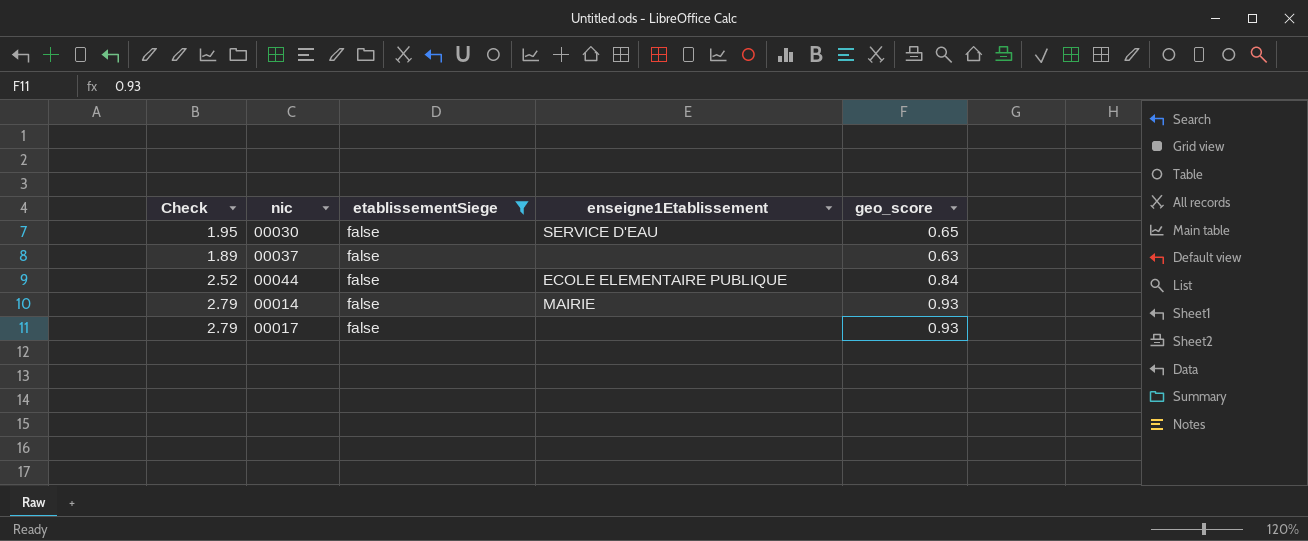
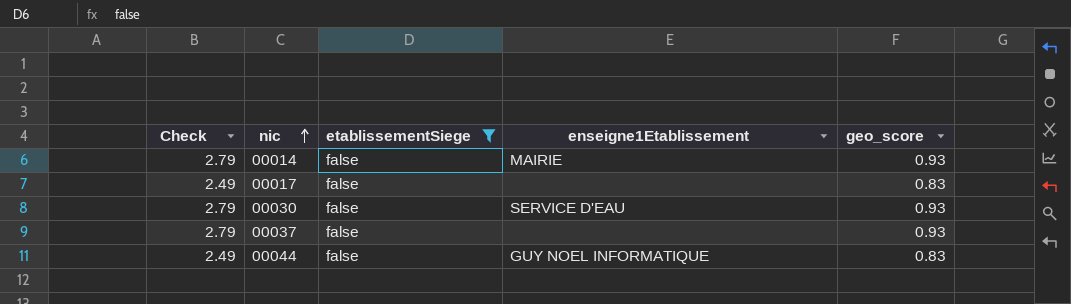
row order: none -> nic ascending
00017 | Check: 2.79 -> 2.49
00017 | geo_score: 0.93 -> 0.83
00030 | Check: 1.95 -> 2.79
00030 | geo_score: 0.65 -> 0.93
00037 | Check: 1.89 -> 2.79
00037 | geo_score: 0.63 -> 0.93
00044 | Check: 2.52 -> 2.49
00044 | enseigne1Etablissement: ECOLE ELEMENTAIRE PUBLIQUE -> GUY NOEL INFORMATIQUE
00044 | geo_score: 0.84 -> 0.83

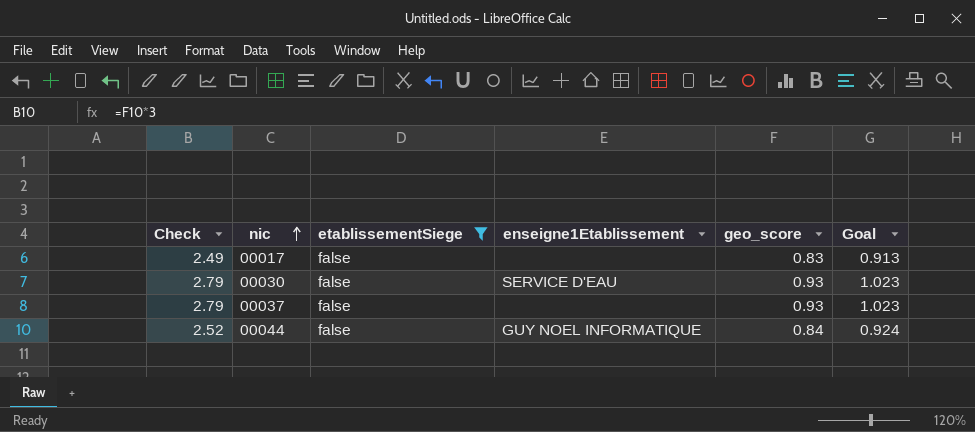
column Goal | formula: none -> [geo_score] * 1.1
row 00014: 2.79 | false | MAIRIE | 0.93 -> none
00044 | Check: 2.49 -> 2.52
00044 | geo_score: 0.83 -> 0.84

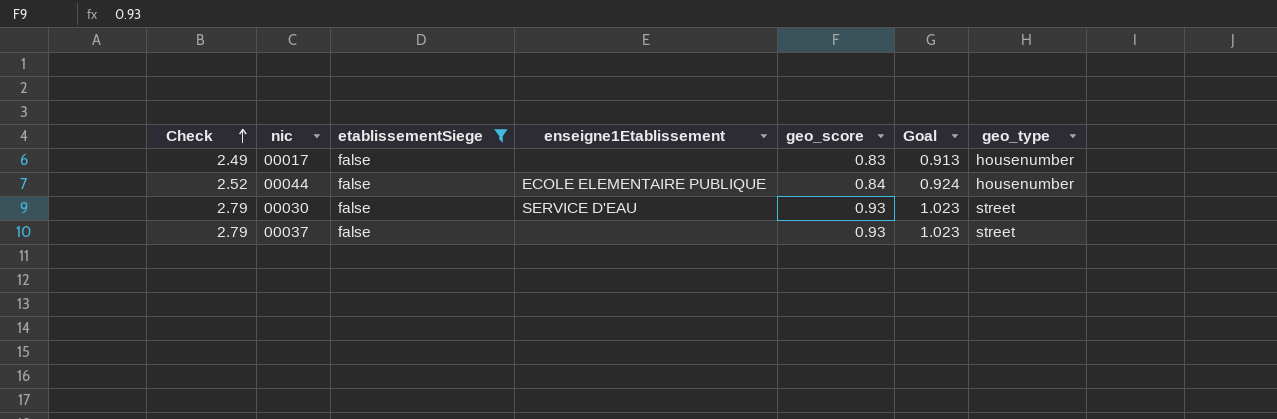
row order: nic ascending -> Check ascending
column geo_type | position: none -> 7
00044 | enseigne1Etablissement: GUY NOEL INFORMATIQUE -> ECOLE ELEMENTAIRE PUBLIQUE

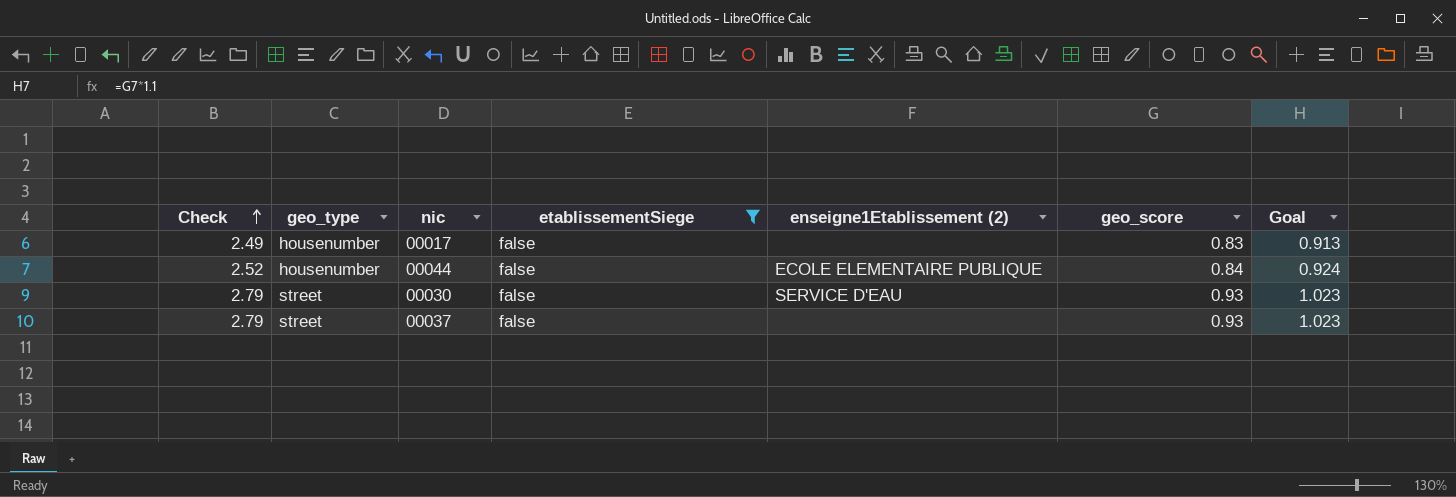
column geo_type | position: 7 -> 2
column name: enseigne1Etablissement -> enseigne1Etablissement (2)

